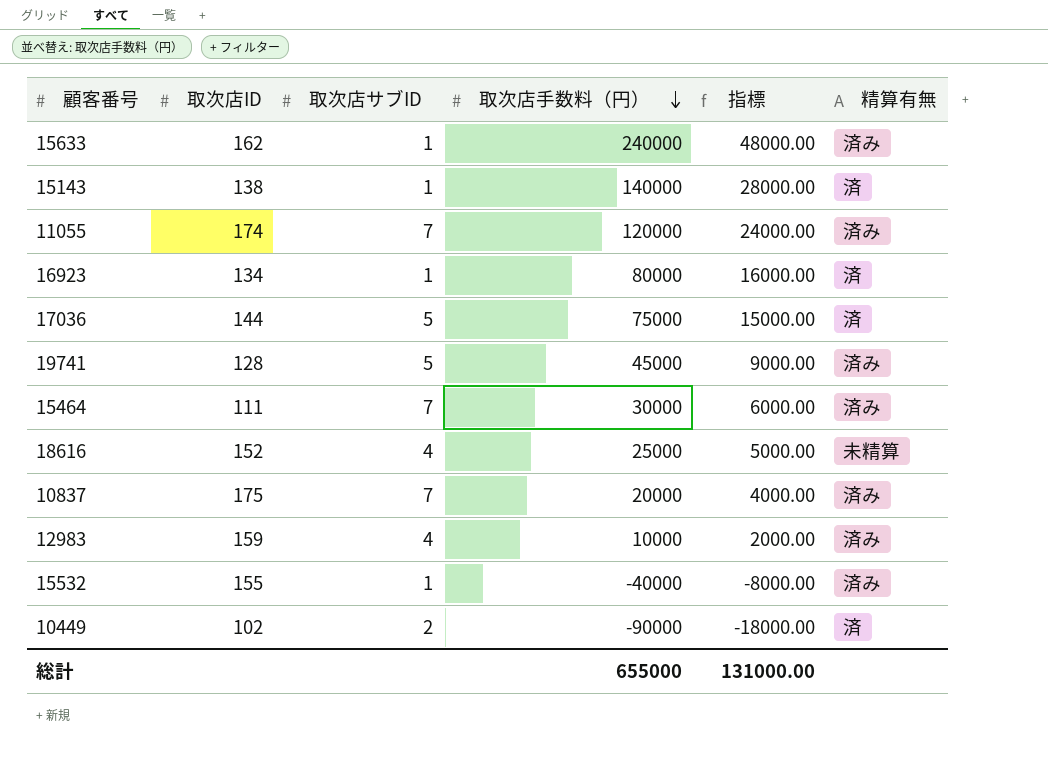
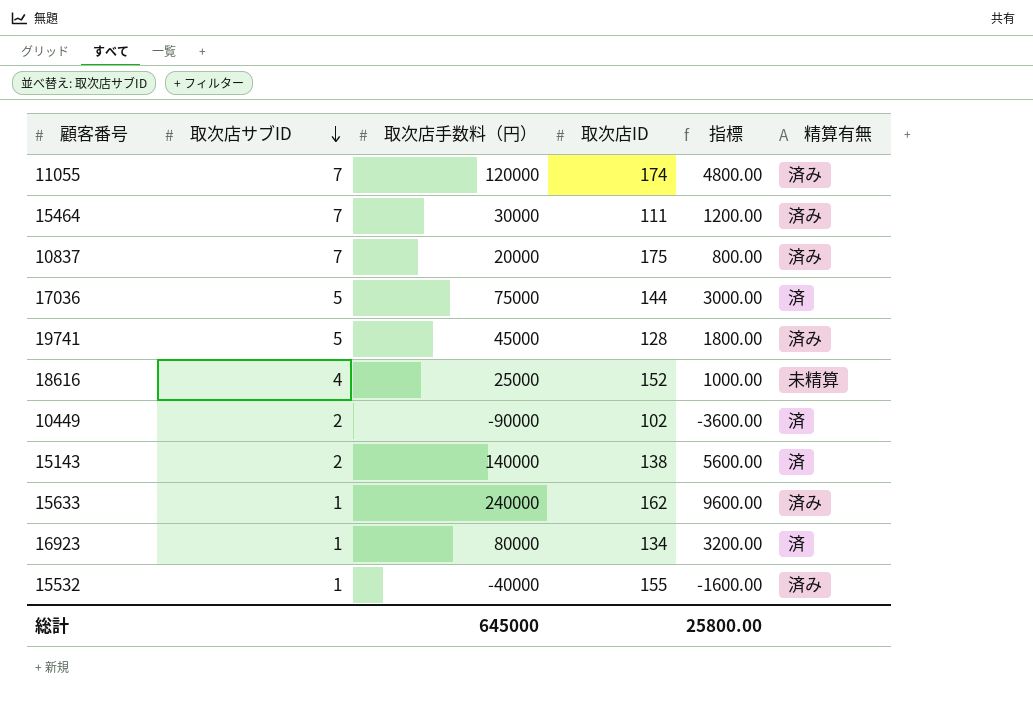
row order: 取次店手数料（円） descending -> 取次店サブID descending
column 取次店ID | position: 2 -> 4
column 指標 | formula: [取次店手数料（円）] * 0.2 -> [取次店手数料（円）] * 0.04
row 12983: 159 | 4 | 10000 | 2000.00 | 済み -> none
15143 | 取次店サブID: 1 -> 2
総計 | 取次店手数料（円）: 655000 -> 645000
総計 | 指標: 131000.00 -> 25800.00

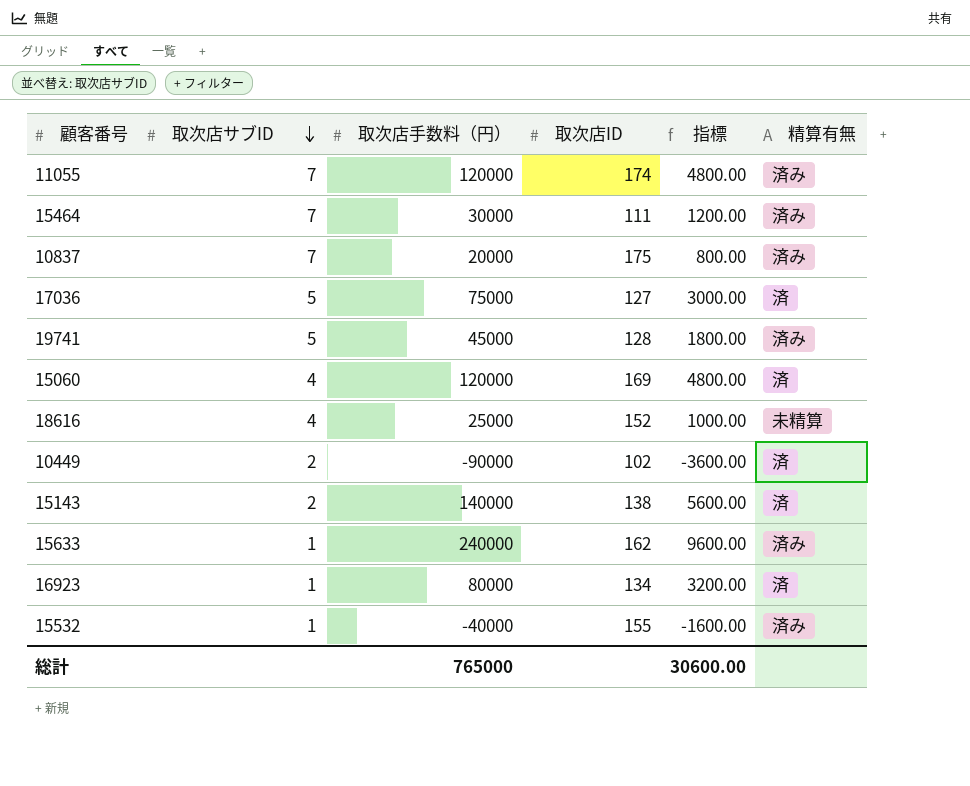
17036 | 取次店ID: 144 -> 127
row 15060: none -> 4 | 120000 | 169 | 4800.00 | 済
総計 | 取次店手数料（円）: 645000 -> 765000
総計 | 指標: 25800.00 -> 30600.00

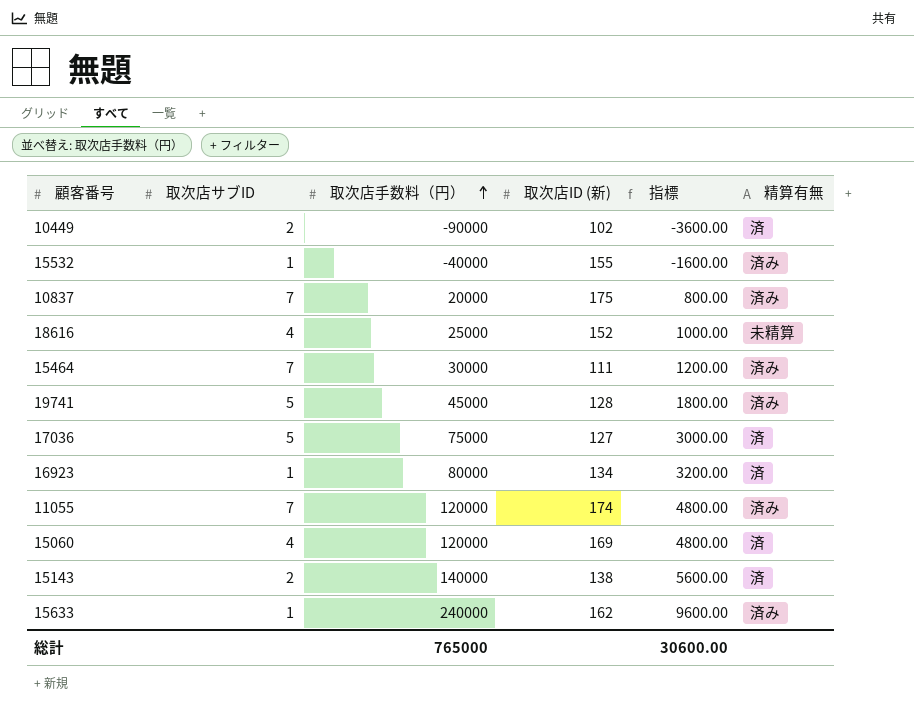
row order: 取次店サブID descending -> 取次店手数料（円） ascending
column name: 取次店ID -> 取次店ID (新)

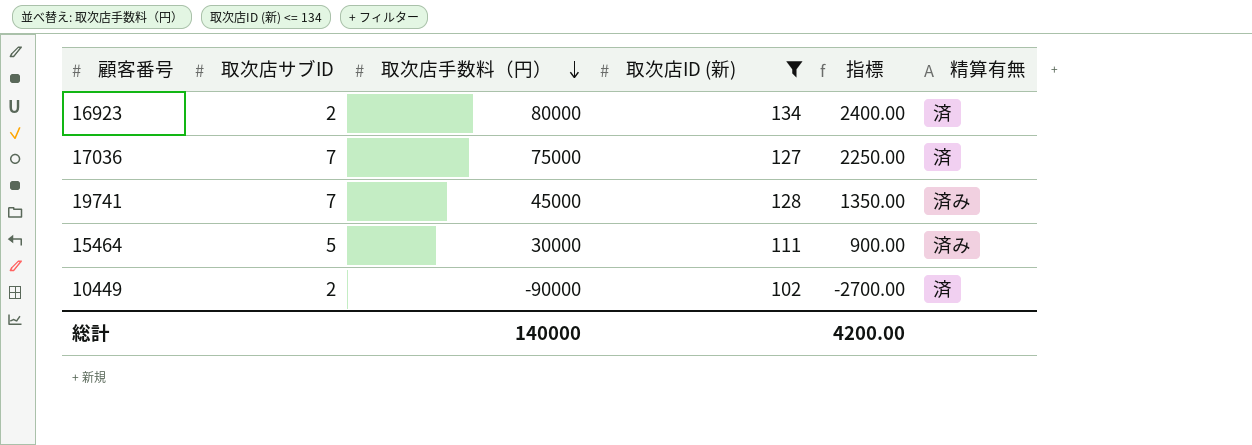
filter: none -> 取次店ID (新) <= 134
row order: 取次店手数料（円） ascending -> 取次店手数料（円） descending
column 指標 | formula: [取次店手数料（円）] * 0.04 -> [取次店手数料（円）] * 0.03
16923 | 取次店サブID: 1 -> 2
17036 | 取次店サブID: 5 -> 7
19741 | 取次店サブID: 5 -> 7
15464 | 取次店サブID: 7 -> 5
総計 | 取次店手数料（円）: 765000 -> 140000
総計 | 指標: 30600.00 -> 4200.00

